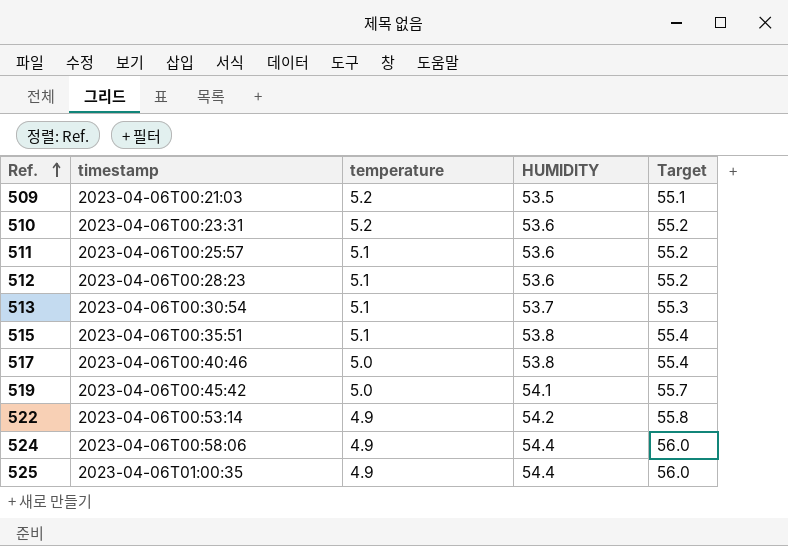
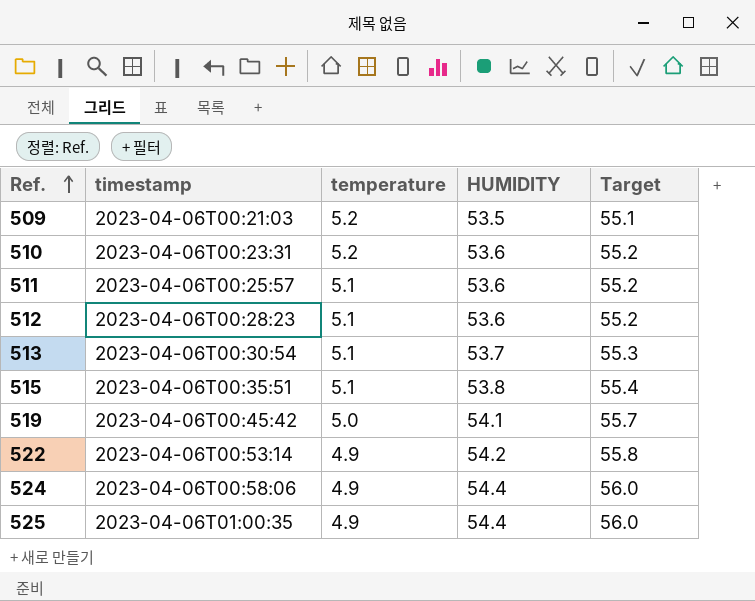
row 517: 2023-04-06T00:40:46 | 5.0 | 53.8 | 55.4 -> none

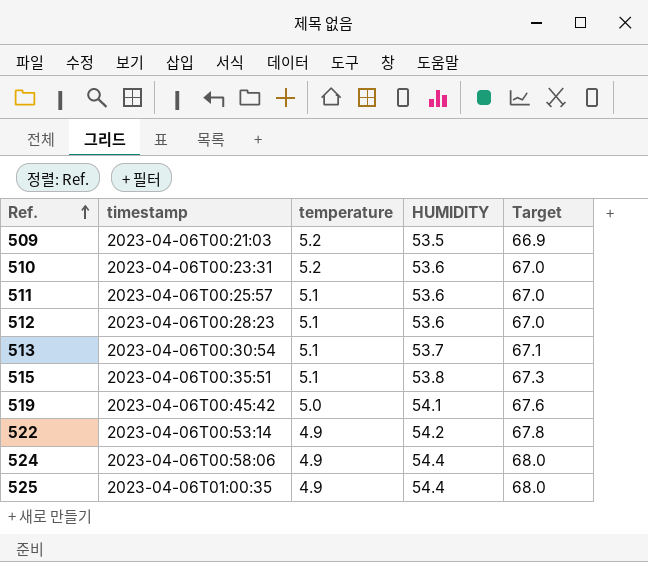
column Target | formula: [HUMIDITY] * 1.03 -> [HUMIDITY] * 1.25

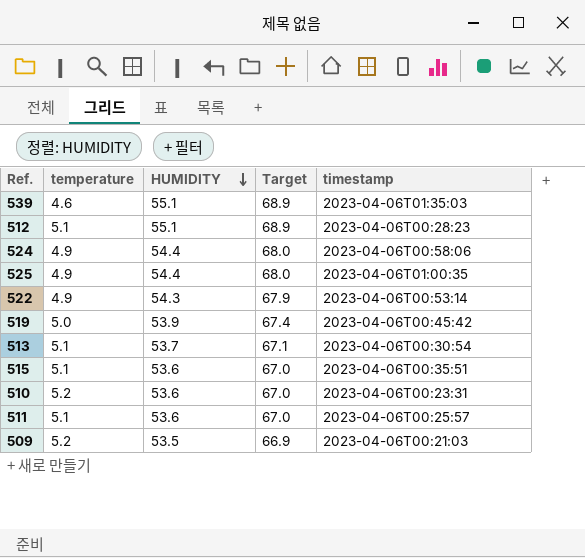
row order: Ref. ascending -> HUMIDITY descending
column timestamp | position: 2 -> 5
row 539: none -> 4.6 | 55.1 | 68.9 | 2023-04-06T01:35:03
512 | HUMIDITY: 53.6 -> 55.1
512 | Target: 67.0 -> 68.9
522 | HUMIDITY: 54.2 -> 54.3
522 | Target: 67.8 -> 67.9
519 | HUMIDITY: 54.1 -> 53.9
519 | Target: 67.6 -> 67.4
515 | HUMIDITY: 53.8 -> 53.6
515 | Target: 67.3 -> 67.0

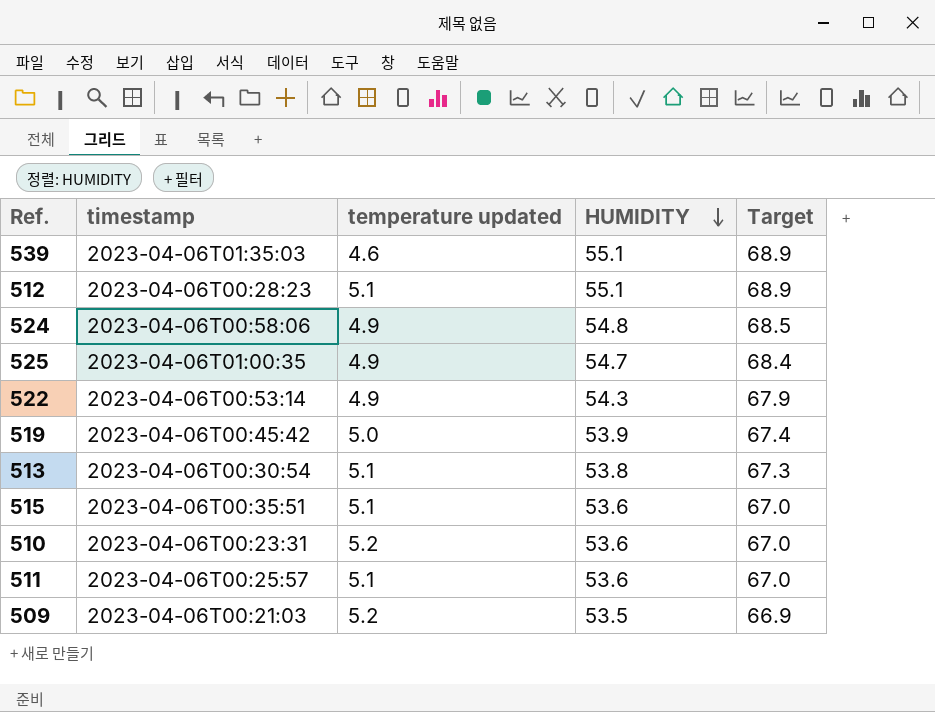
column timestamp | position: 5 -> 2
column name: temperature -> temperature updated
524 | HUMIDITY: 54.4 -> 54.8
524 | Target: 68.0 -> 68.5
525 | HUMIDITY: 54.4 -> 54.7
525 | Target: 68.0 -> 68.4
513 | HUMIDITY: 53.7 -> 53.8
513 | Target: 67.1 -> 67.3

